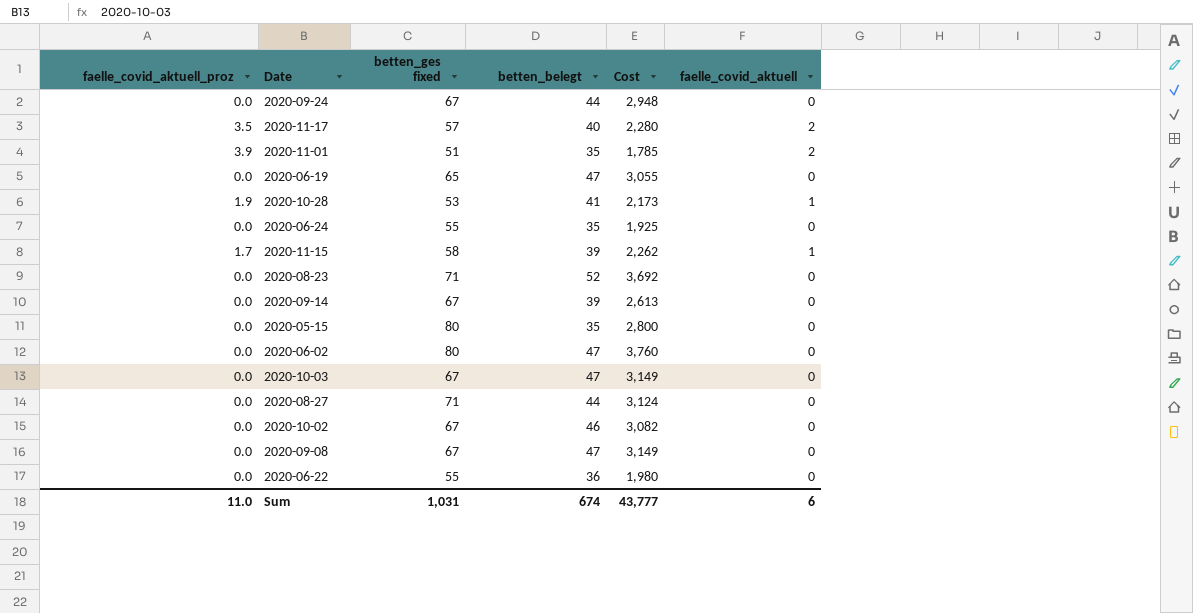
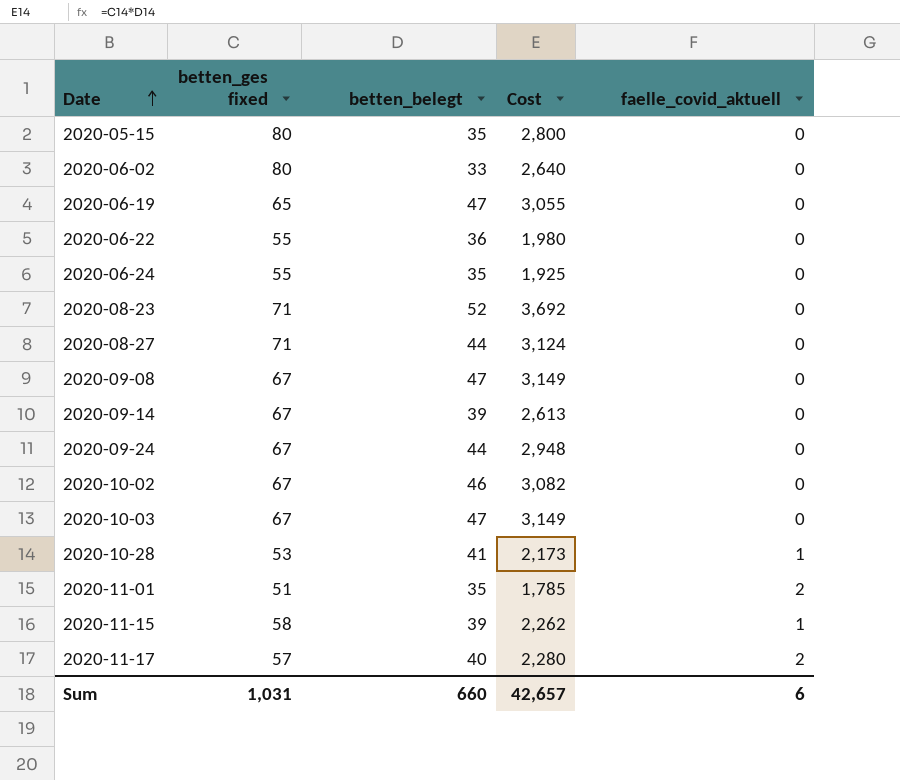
row order: none -> Date ascending
column faelle_covid_aktuell_proz | position: 1 -> none
2020-06-02 | betten_belegt: 47 -> 33
2020-06-02 | Cost: 3,760 -> 2,640
Sum | betten_belegt: 674 -> 660
Sum | Cost: 43,777 -> 42,657

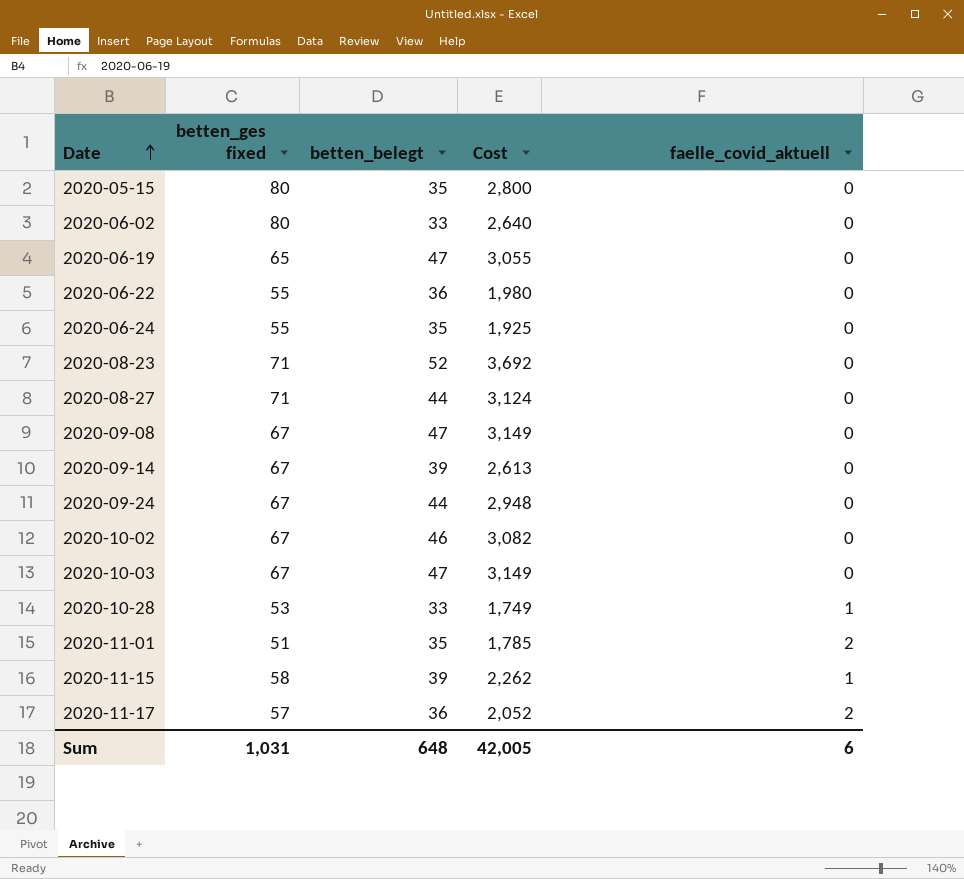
2020-10-28 | betten_belegt: 41 -> 33
2020-10-28 | Cost: 2,173 -> 1,749
2020-11-17 | betten_belegt: 40 -> 36
2020-11-17 | Cost: 2,280 -> 2,052
Sum | betten_belegt: 660 -> 648
Sum | Cost: 42,657 -> 42,005

